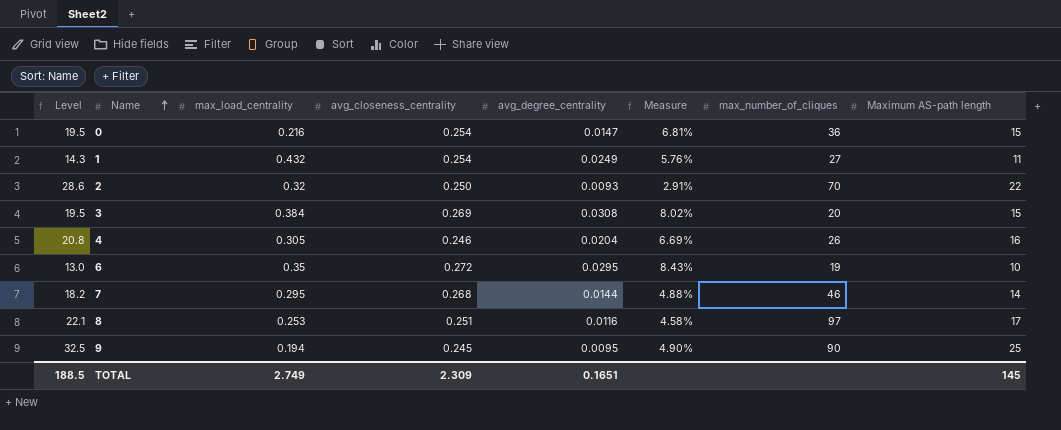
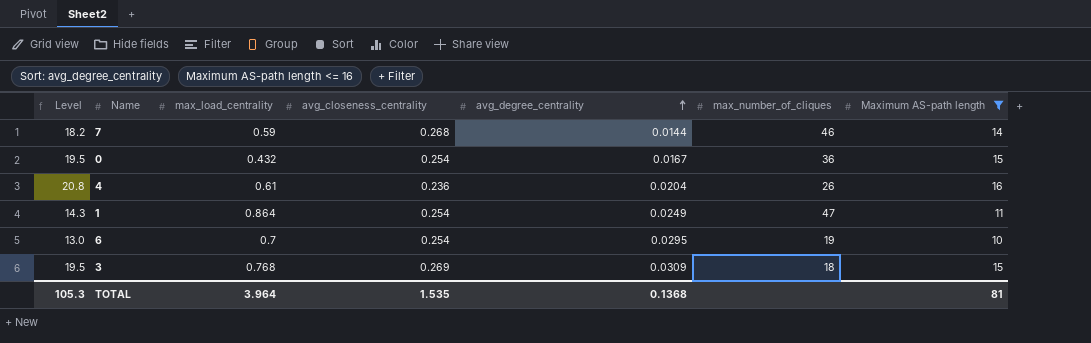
filter: none -> Maximum AS-path length <= 16
row order: Name ascending -> avg_degree_centrality ascending
column Measure | formula: [avg_degree_centrality] / [max_load_centrality] -> none
7 | max_load_centrality: 0.295 -> 0.59
0 | max_load_centrality: 0.216 -> 0.432
0 | avg_degree_centrality: 0.0147 -> 0.0167
4 | max_load_centrality: 0.305 -> 0.61
4 | avg_closeness_centrality: 0.246 -> 0.236
1 | max_load_centrality: 0.432 -> 0.864
1 | max_number_of_cliques: 27 -> 47
6 | max_load_centrality: 0.35 -> 0.7
6 | avg_closeness_centrality: 0.272 -> 0.254
3 | max_load_centrality: 0.384 -> 0.768
3 | avg_degree_centrality: 0.0308 -> 0.0309
3 | max_number_of_cliques: 20 -> 18
TOTAL | Level: 188.5 -> 105.3
TOTAL | max_load_centrality: 2.749 -> 3.964
TOTAL | avg_closeness_centrality: 2.309 -> 1.535
TOTAL | avg_degree_centrality: 0.1651 -> 0.1368
TOTAL | Maximum AS-path length: 145 -> 81

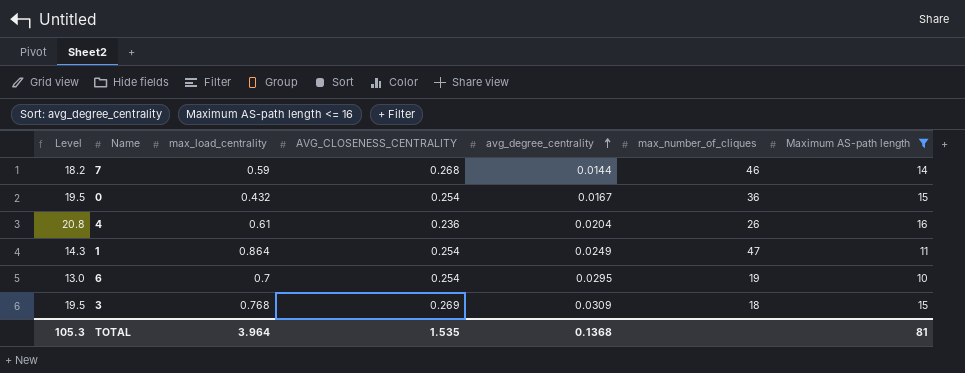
column name: avg_closeness_centrality -> AVG_CLOSENESS_CENTRALITY

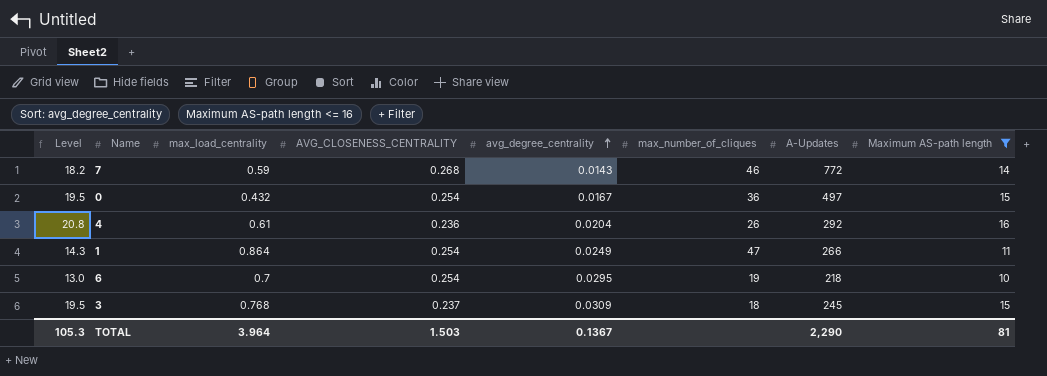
column A-Updates | position: none -> 7
7 | avg_degree_centrality: 0.0144 -> 0.0143
3 | AVG_CLOSENESS_CENTRALITY: 0.269 -> 0.237
TOTAL | AVG_CLOSENESS_CENTRALITY: 1.535 -> 1.503
TOTAL | avg_degree_centrality: 0.1368 -> 0.1367

